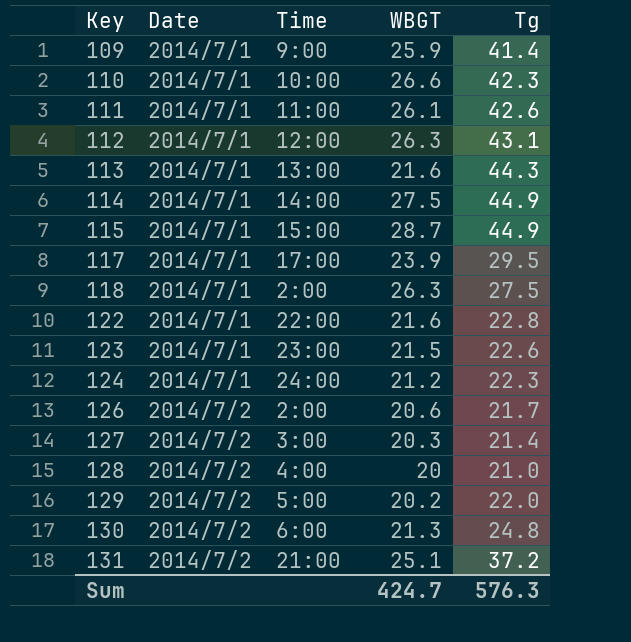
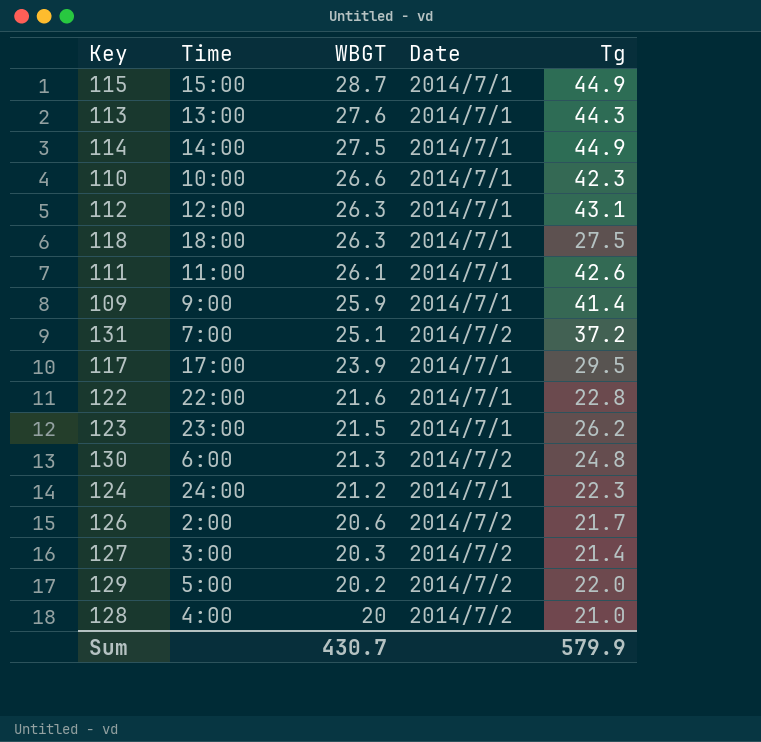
row order: Key ascending -> WBGT descending
column Date | position: 2 -> 4
113 | WBGT: 21.6 -> 27.6
118 | Time: 2:00 -> 18:00
131 | Time: 21:00 -> 7:00
123 | Tg: 22.6 -> 26.2
Sum | WBGT: 424.7 -> 430.7
Sum | Tg: 576.3 -> 579.9

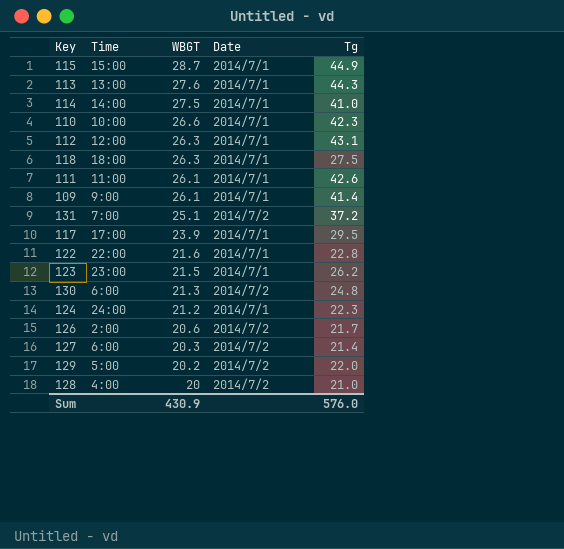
114 | Tg: 44.9 -> 41.0
109 | WBGT: 25.9 -> 26.1
127 | Time: 3:00 -> 6:00
Sum | WBGT: 430.7 -> 430.9
Sum | Tg: 579.9 -> 576.0

